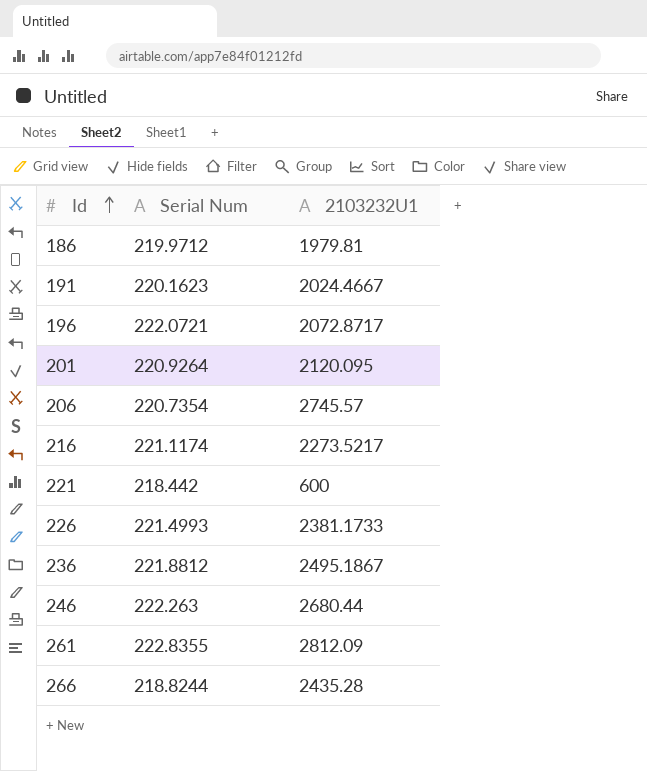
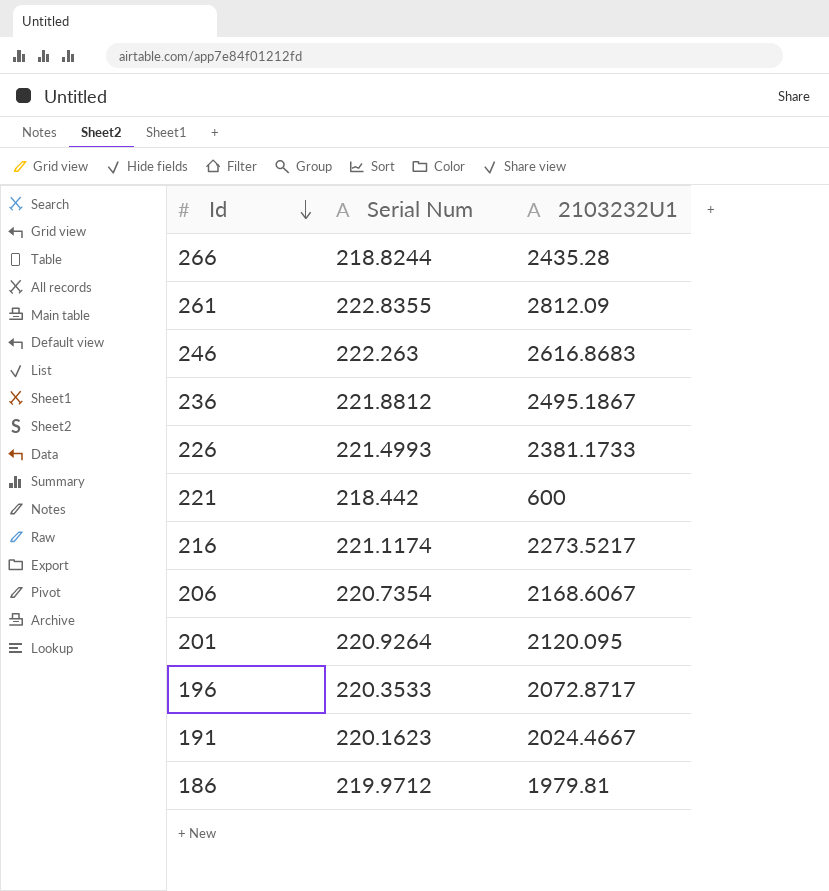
row order: Id ascending -> Id descending
246 | 2103232U1: 2680.44 -> 2616.8683
206 | 2103232U1: 2745.57 -> 2168.6067
196 | Serial Num: 222.0721 -> 220.3533

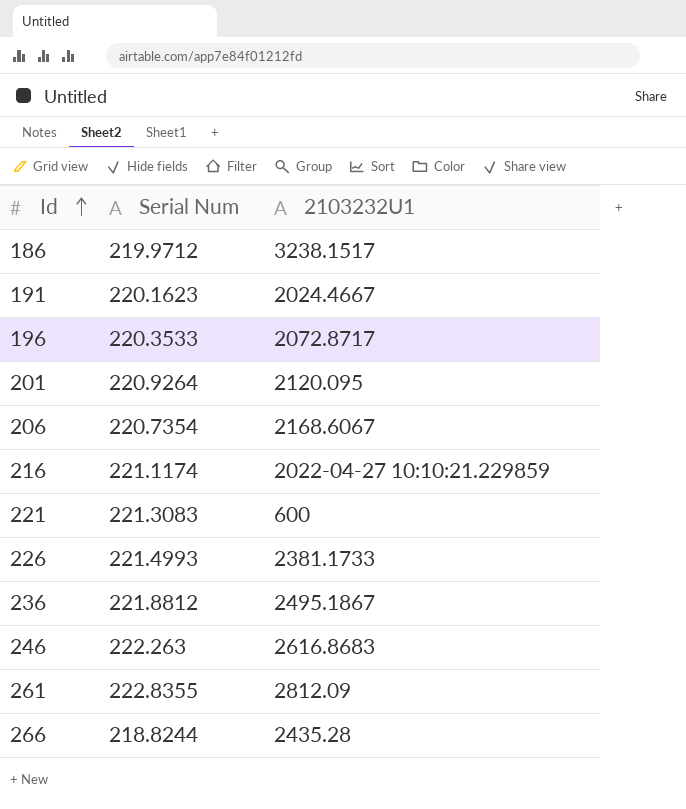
row order: Id descending -> Id ascending
186 | 2103232U1: 1979.81 -> 3238.1517
216 | 2103232U1: 2273.5217 -> 2022-04-27 10:10:21.229859
221 | Serial Num: 218.442 -> 221.3083

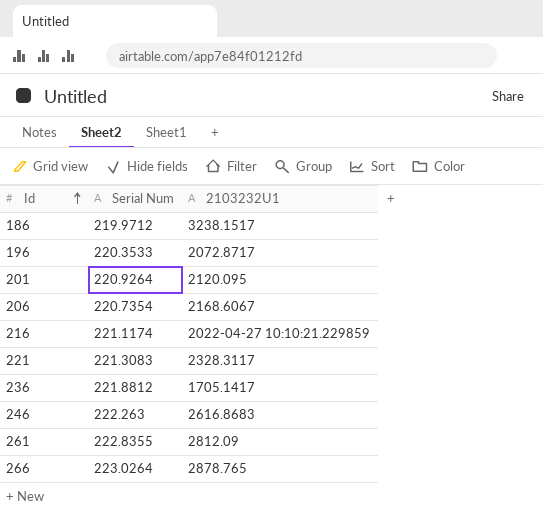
row 191: 220.1623 | 2024.4667 -> none
row 226: 221.4993 | 2381.1733 -> none
221 | 2103232U1: 600 -> 2328.3117
236 | 2103232U1: 2495.1867 -> 1705.1417
266 | Serial Num: 218.8244 -> 223.0264
266 | 2103232U1: 2435.28 -> 2878.765

